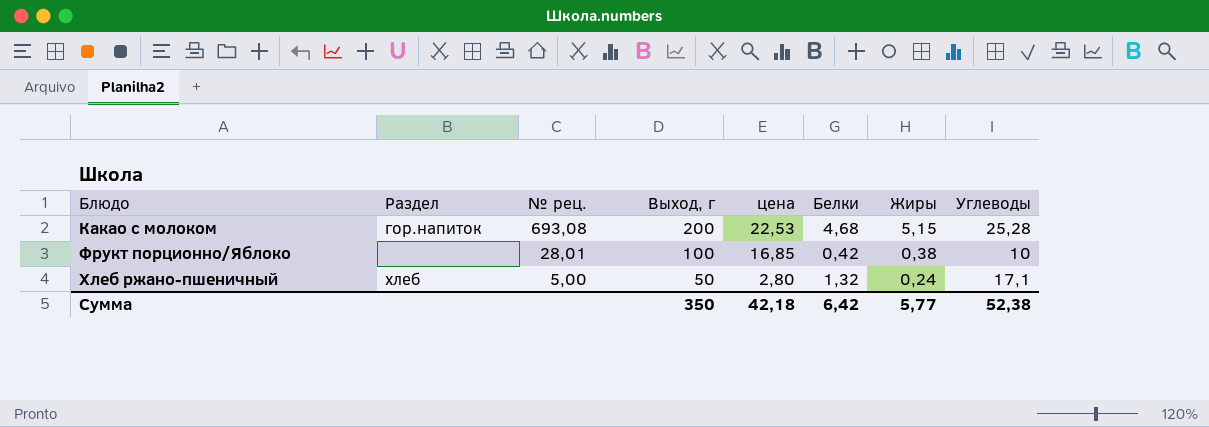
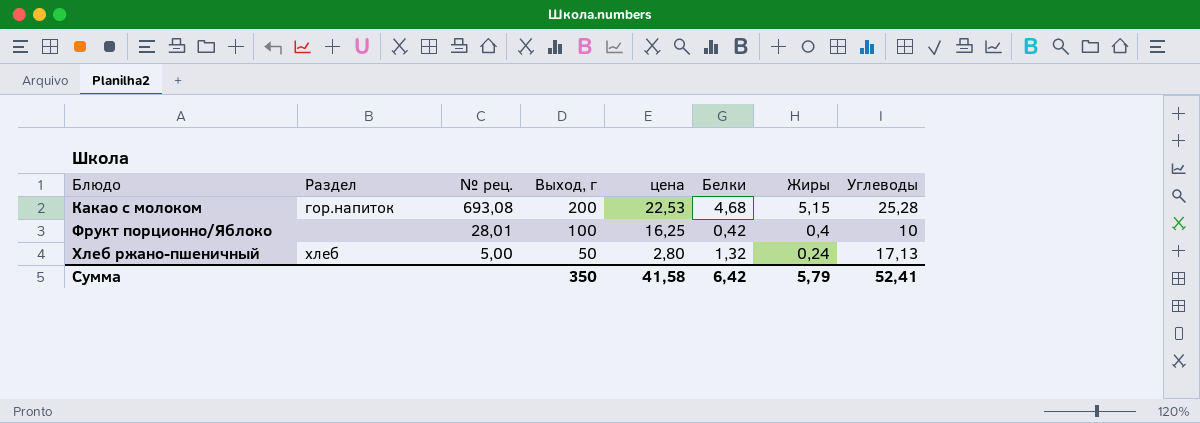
Фрукт порционно/Яблоко | цена: 16,85 -> 16,25
Фрукт порционно/Яблоко | Жиры: 0,38 -> 0,4
Хлеб ржано-пшеничный | Углеводы: 17,1 -> 17,13
Сумма | цена: 42,18 -> 41,58
Сумма | Жиры: 5,77 -> 5,79
Сумма | Углеводы: 52,38 -> 52,41

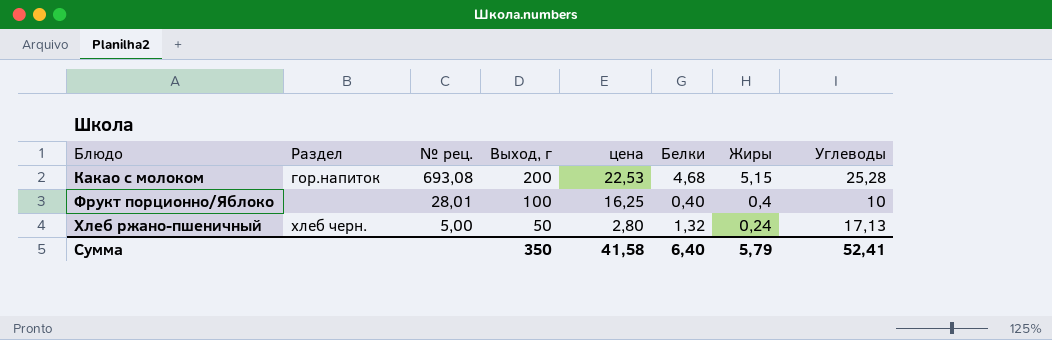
Фрукт порционно/Яблоко | Белки: 0,42 -> 0,40
Хлеб ржано-пшеничный | Раздел: хлеб -> хлеб черн.
Сумма | Белки: 6,42 -> 6,40

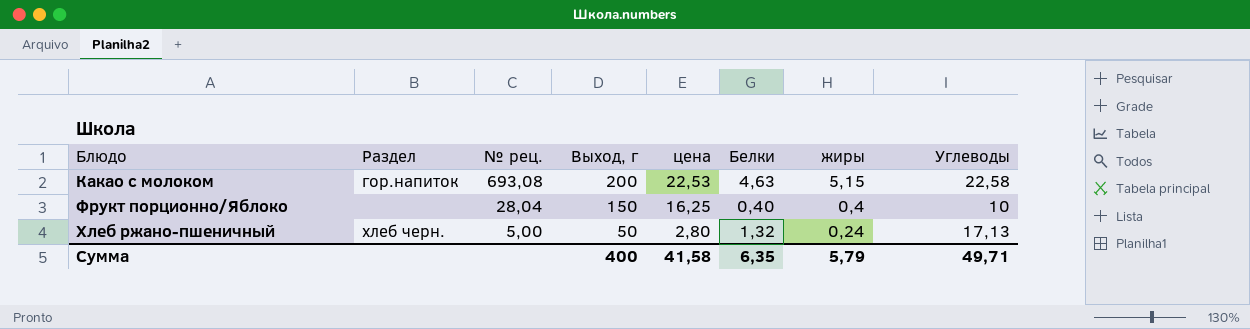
column name: Жиры -> жиры
Какао с молоком | Белки: 4,68 -> 4,63
Какао с молоком | Углеводы: 25,28 -> 22,58
Фрукт порционно/Яблоко | № рец.: 28,01 -> 28,04
Фрукт порционно/Яблоко | Выход, г: 100 -> 150
Сумма | Выход, г: 350 -> 400
Сумма | Белки: 6,40 -> 6,35
Сумма | Углеводы: 52,41 -> 49,71

